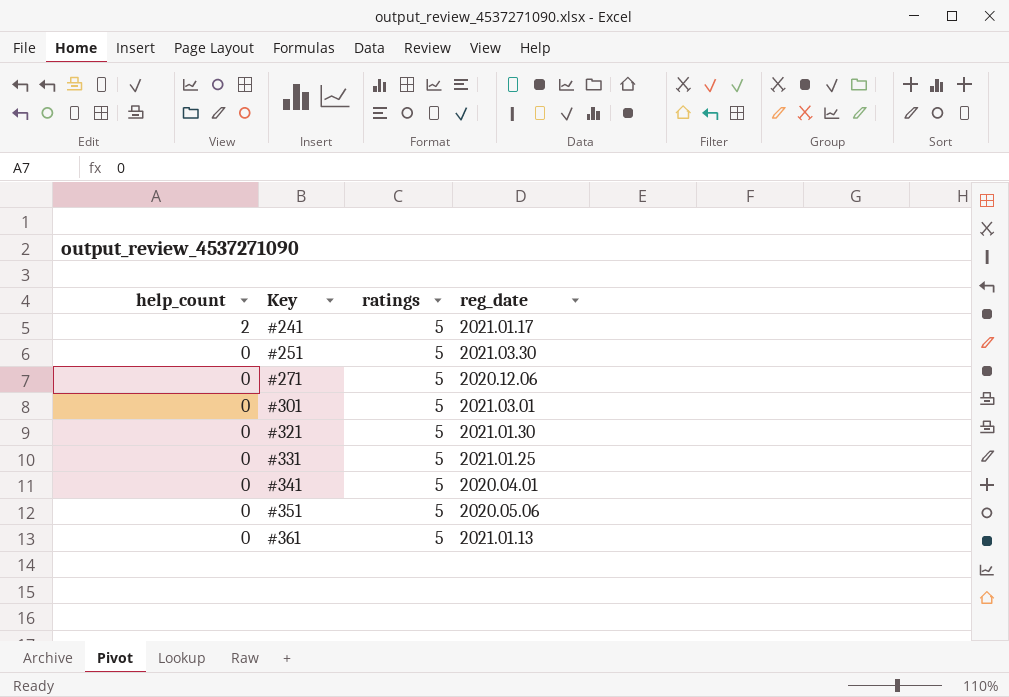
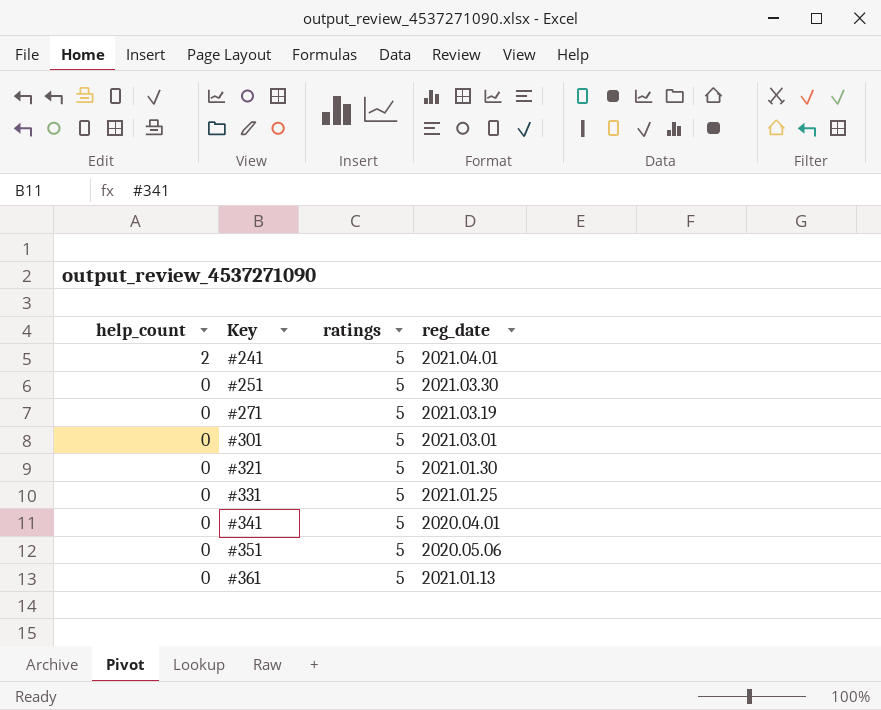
#241 | reg_date: 2021.01.17 -> 2021.04.01
#271 | reg_date: 2020.12.06 -> 2021.03.19

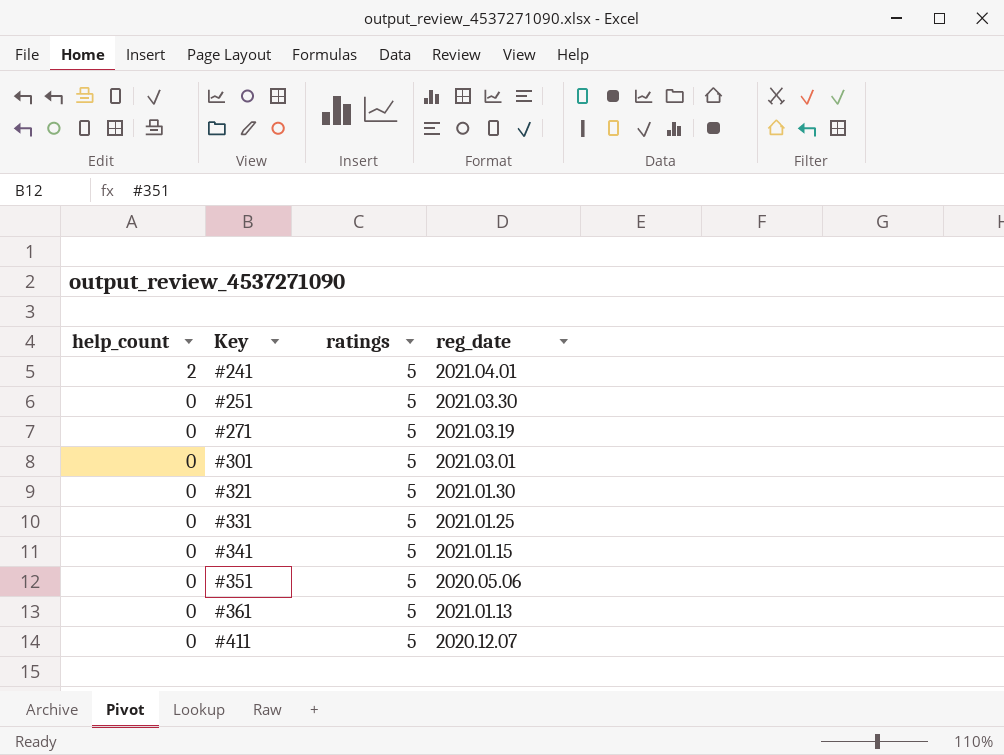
#341 | reg_date: 2020.04.01 -> 2021.01.15
row #411: none -> 0 | 5 | 2020.12.07

